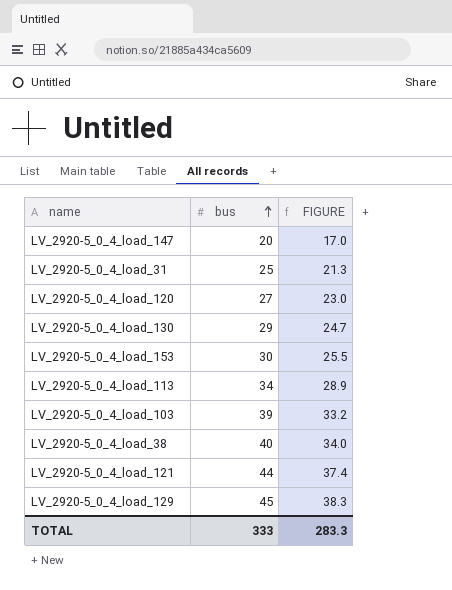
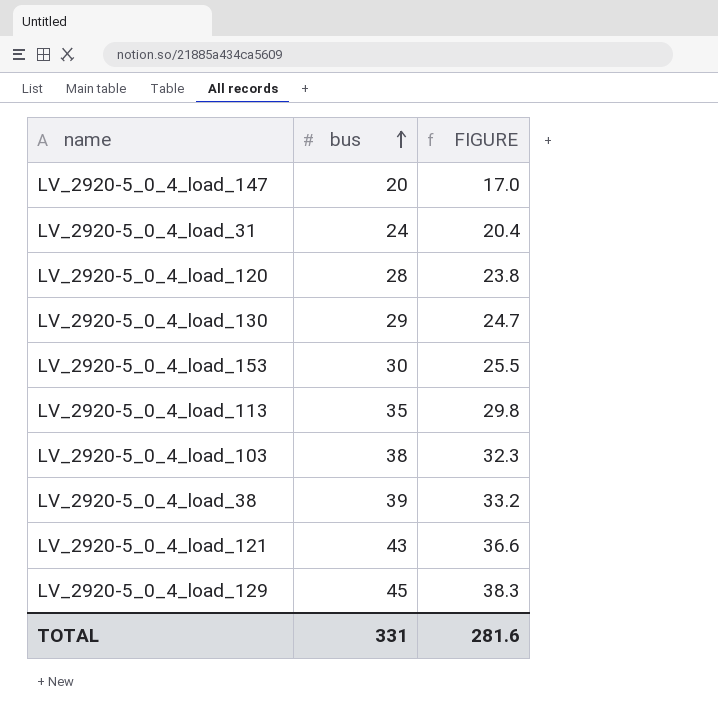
LV_2920-5_0_4_load_31 | bus: 25 -> 24
LV_2920-5_0_4_load_31 | FIGURE: 21.3 -> 20.4
LV_2920-5_0_4_load_120 | bus: 27 -> 28
LV_2920-5_0_4_load_120 | FIGURE: 23.0 -> 23.8
LV_2920-5_0_4_load_113 | bus: 34 -> 35
LV_2920-5_0_4_load_113 | FIGURE: 28.9 -> 29.8
LV_2920-5_0_4_load_103 | bus: 39 -> 38
LV_2920-5_0_4_load_103 | FIGURE: 33.2 -> 32.3
LV_2920-5_0_4_load_38 | bus: 40 -> 39
LV_2920-5_0_4_load_38 | FIGURE: 34.0 -> 33.2
LV_2920-5_0_4_load_121 | bus: 44 -> 43
LV_2920-5_0_4_load_121 | FIGURE: 37.4 -> 36.6
TOTAL | bus: 333 -> 331
TOTAL | FIGURE: 283.3 -> 281.6

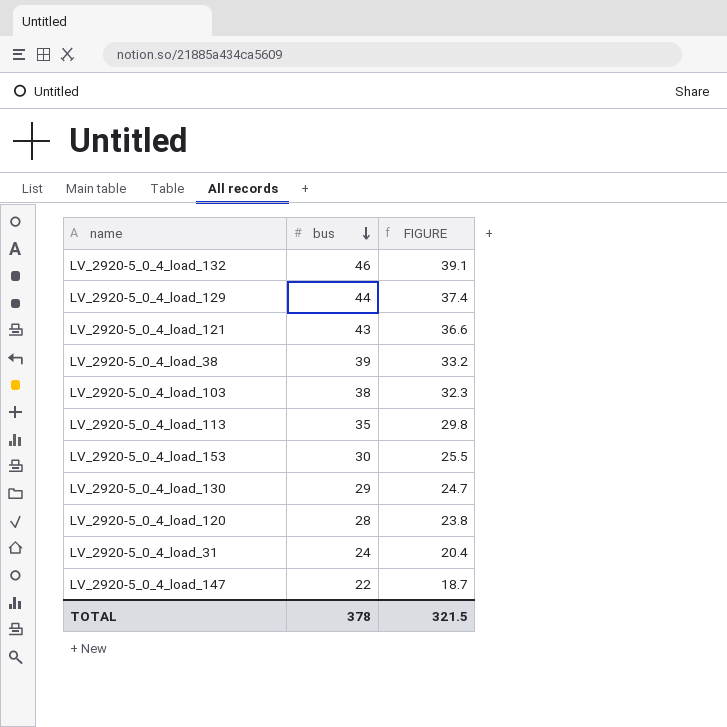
row order: bus ascending -> bus descending
row LV_2920-5_0_4_load_132: none -> 46 | 39.1
LV_2920-5_0_4_load_129 | bus: 45 -> 44
LV_2920-5_0_4_load_129 | FIGURE: 38.3 -> 37.4
LV_2920-5_0_4_load_147 | bus: 20 -> 22
LV_2920-5_0_4_load_147 | FIGURE: 17.0 -> 18.7
TOTAL | bus: 331 -> 378
TOTAL | FIGURE: 281.6 -> 321.5

